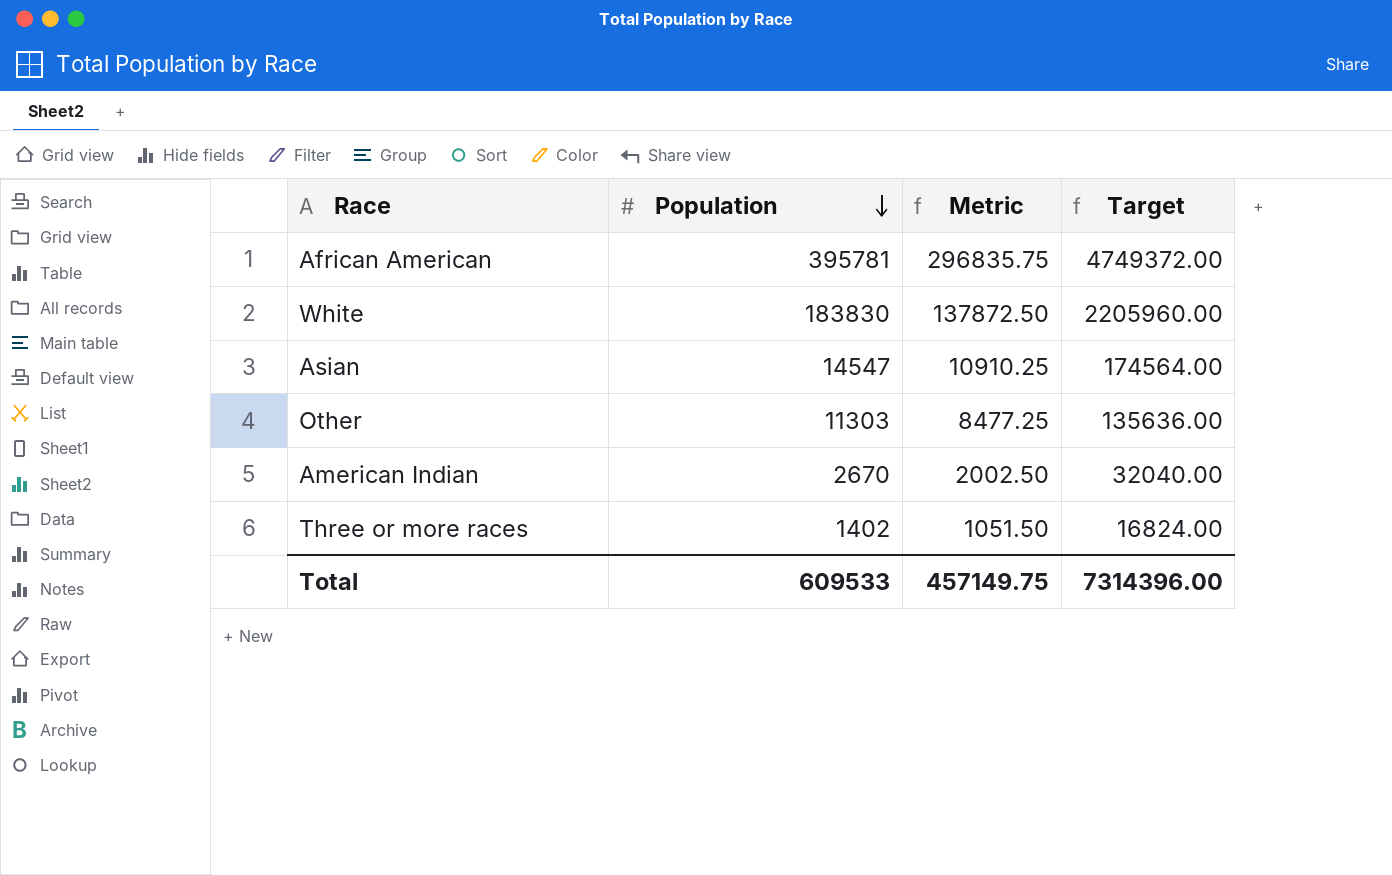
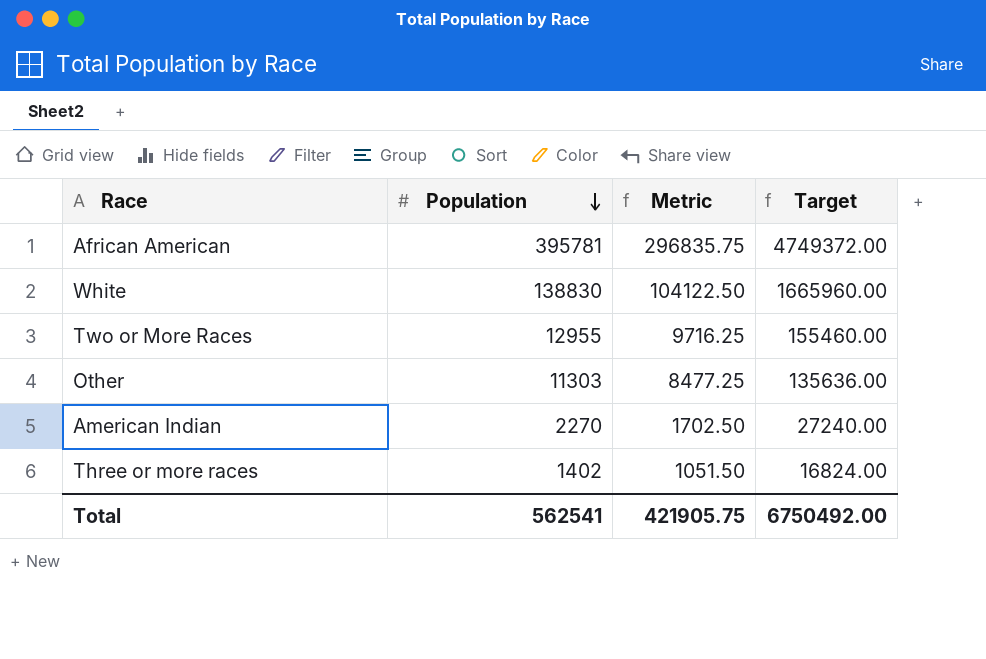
row Asian: 14547 | 10910.25 | 174564.00 -> none
White | Population: 183830 -> 138830
White | Metric: 137872.50 -> 104122.50
White | Target: 2205960.00 -> 1665960.00
row Two or More Races: none -> 12955 | 9716.25 | 155460.00
American Indian | Population: 2670 -> 2270
American Indian | Metric: 2002.50 -> 1702.50
American Indian | Target: 32040.00 -> 27240.00
Total | Population: 609533 -> 562541
Total | Metric: 457149.75 -> 421905.75
Total | Target: 7314396.00 -> 6750492.00

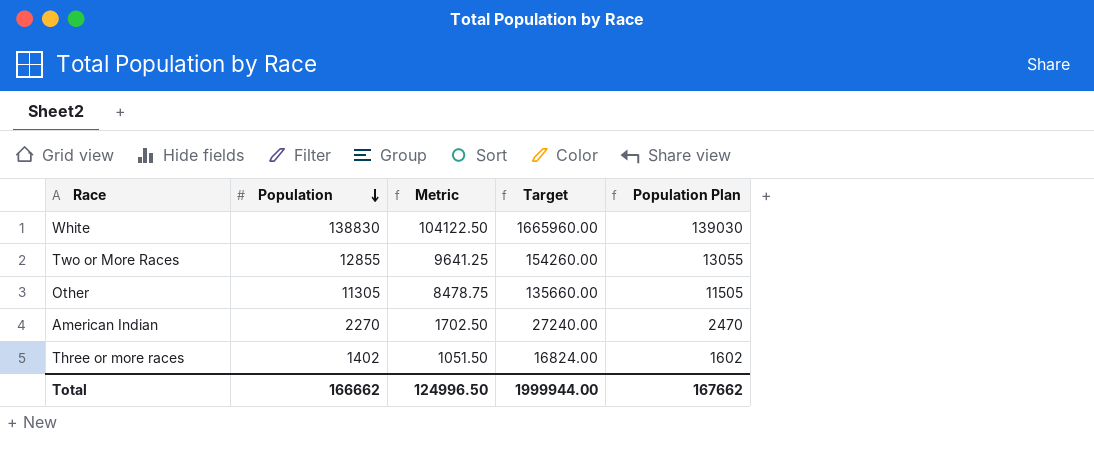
column Population Plan | formula: none -> [Population] + 200
row African American: 395781 | 296835.75 | 4749372.00 -> none
Two or More Races | Population: 12955 -> 12855
Two or More Races | Metric: 9716.25 -> 9641.25
Two or More Races | Target: 155460.00 -> 154260.00
Other | Population: 11303 -> 11305
Other | Metric: 8477.25 -> 8478.75
Other | Target: 135636.00 -> 135660.00
Total | Population: 562541 -> 166662
Total | Metric: 421905.75 -> 124996.50
Total | Target: 6750492.00 -> 1999944.00

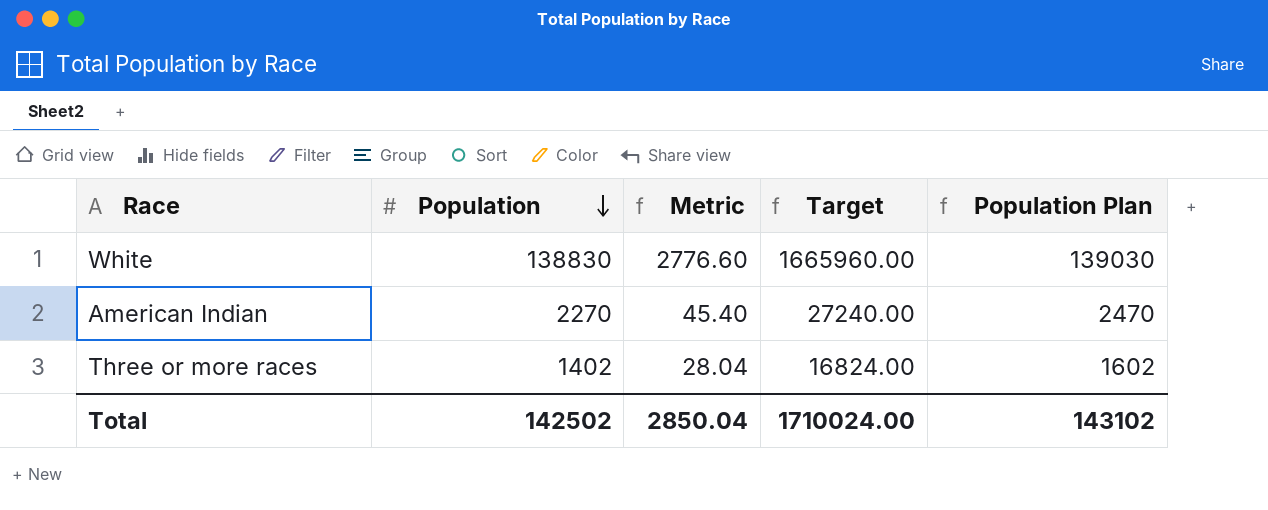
column Metric | formula: [Population] * 0.75 -> [Population] * 0.02
row Two or More Races: 12855 | 9641.25 | 154260.00 | 13055 -> none
row Other: 11305 | 8478.75 | 135660.00 | 11505 -> none
Total | Population: 166662 -> 142502
Total | Metric: 124996.50 -> 2850.04
Total | Target: 1999944.00 -> 1710024.00
Total | Population Plan: 167662 -> 143102

